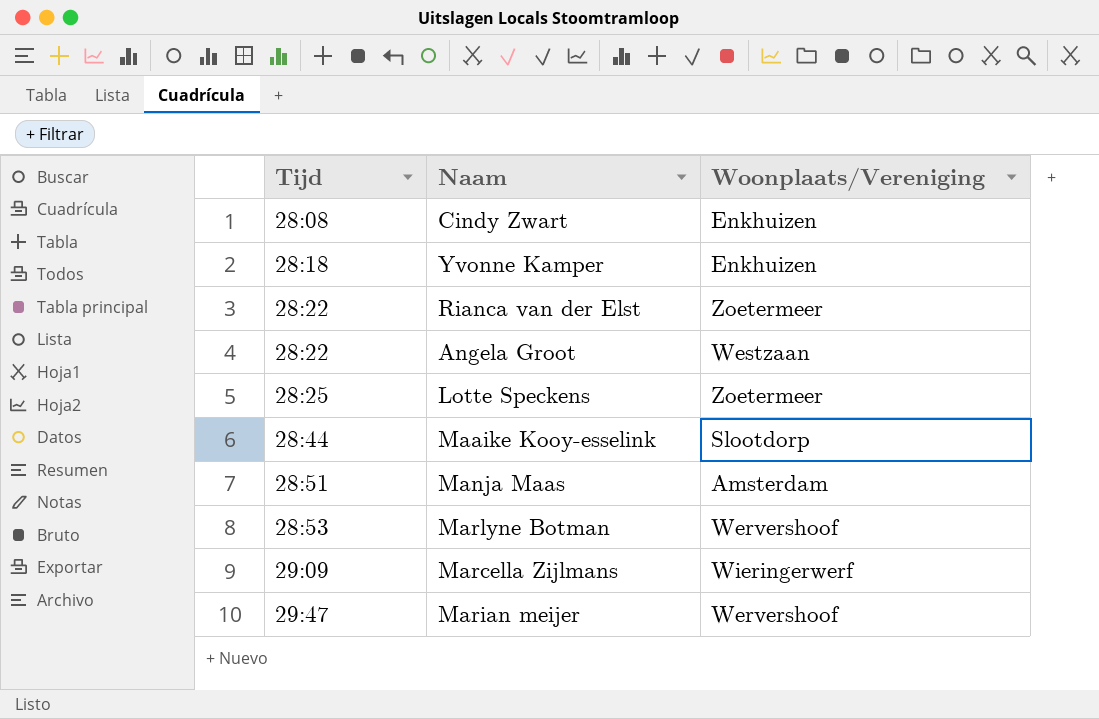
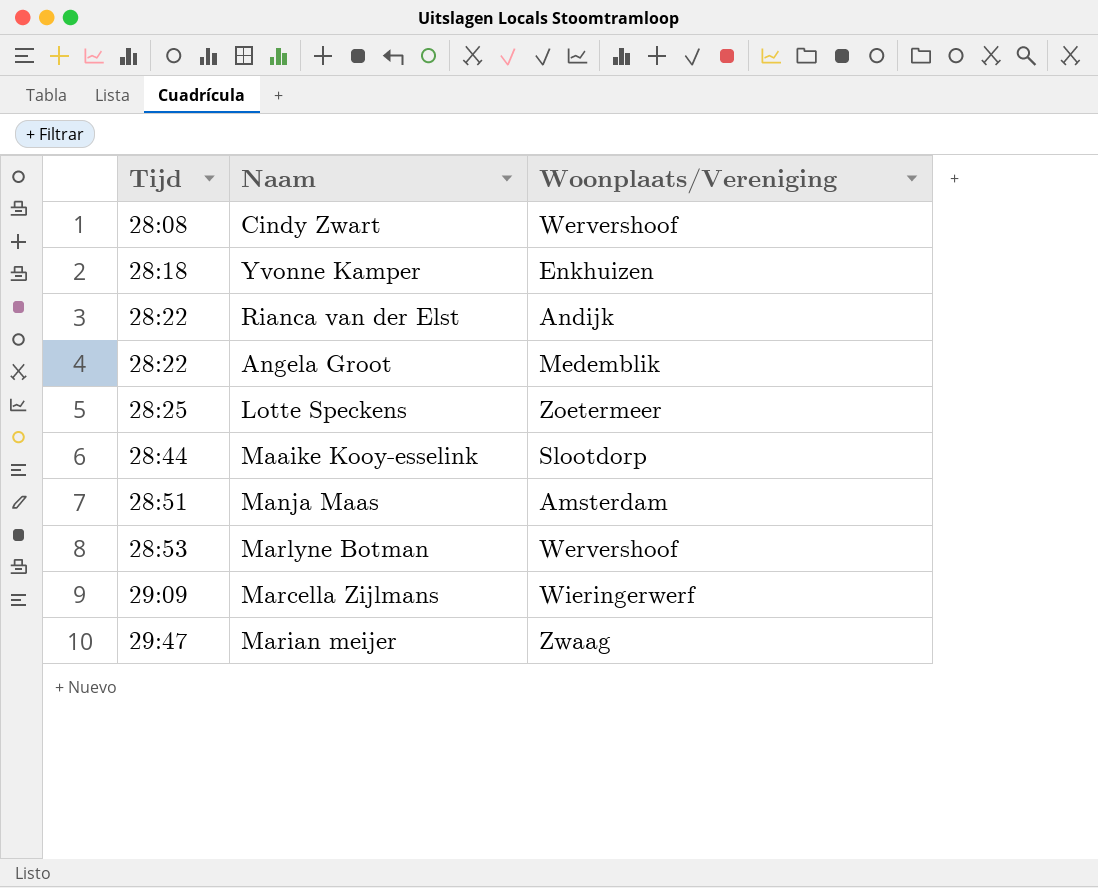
Cindy Zwart | Woonplaats/Vereniging: Enkhuizen -> Wervershoof
Rianca van der Elst | Woonplaats/Vereniging: Zoetermeer -> Andijk
Angela Groot | Woonplaats/Vereniging: Westzaan -> Medemblik
Marian meijer | Woonplaats/Vereniging: Wervershoof -> Zwaag

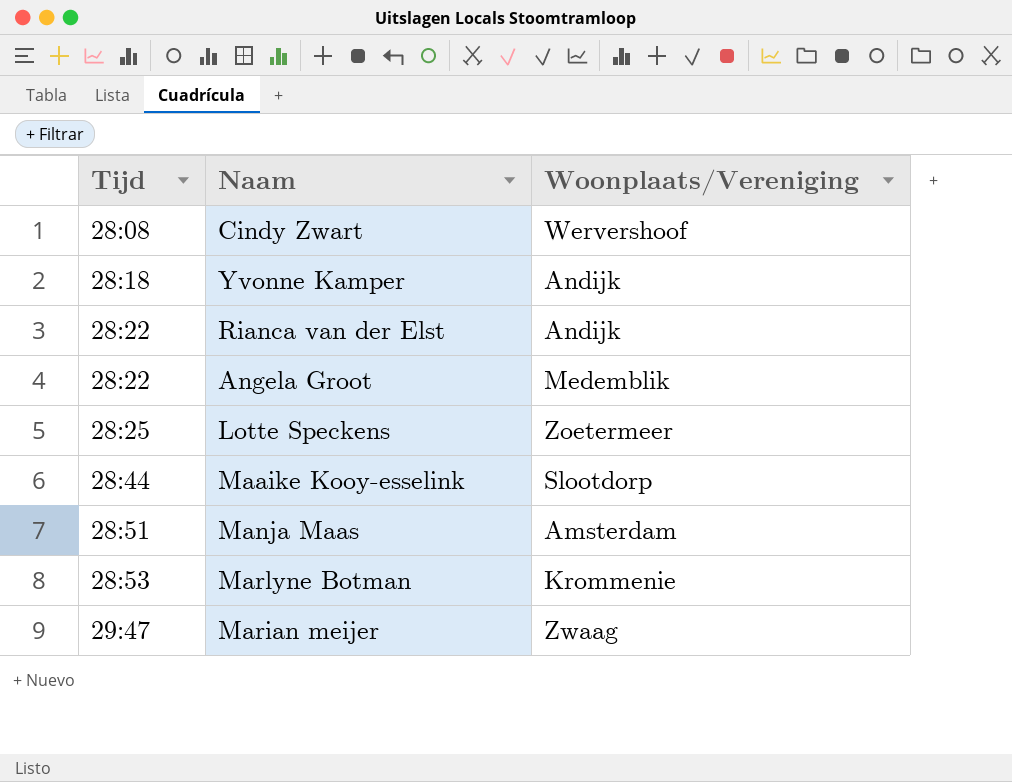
row Marcella Zijlmans: 29:09 | Wieringerwerf -> none
Yvonne Kamper | Woonplaats/Vereniging: Enkhuizen -> Andijk
Marlyne Botman | Woonplaats/Vereniging: Wervershoof -> Krommenie

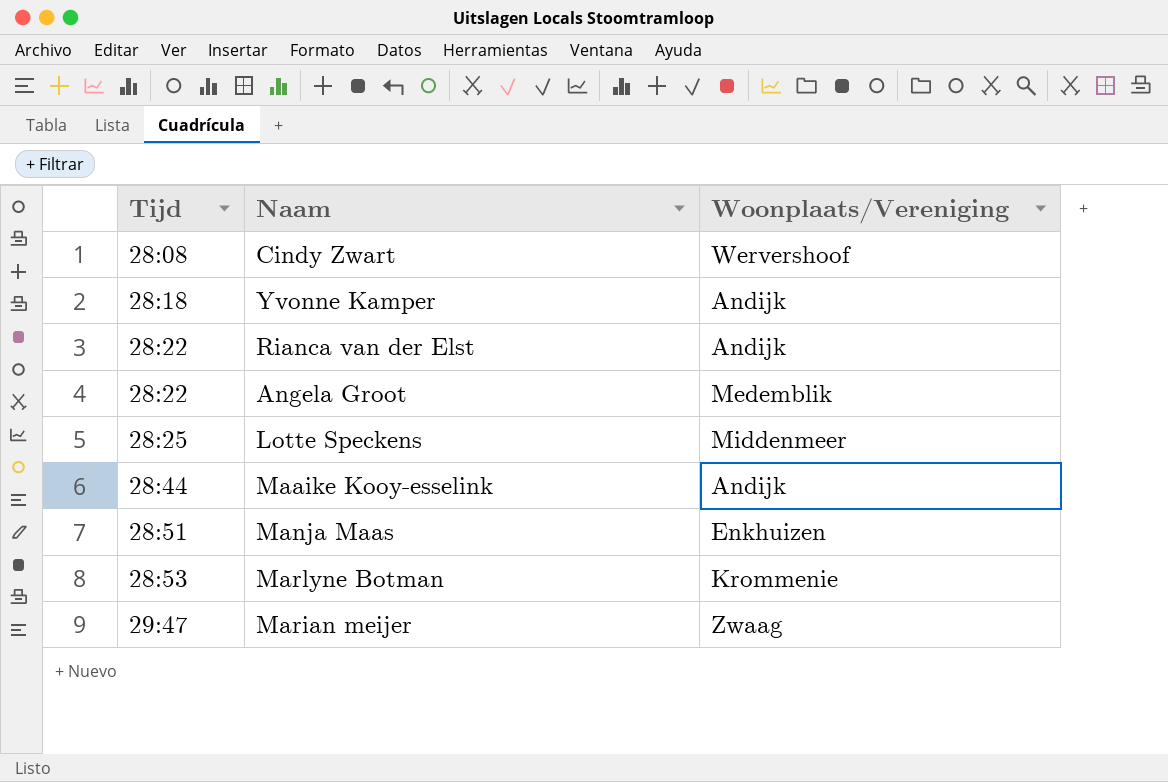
Lotte Speckens | Woonplaats/Vereniging: Zoetermeer -> Middenmeer
Maaike Kooy-esselink | Woonplaats/Vereniging: Slootdorp -> Andijk
Manja Maas | Woonplaats/Vereniging: Amsterdam -> Enkhuizen

